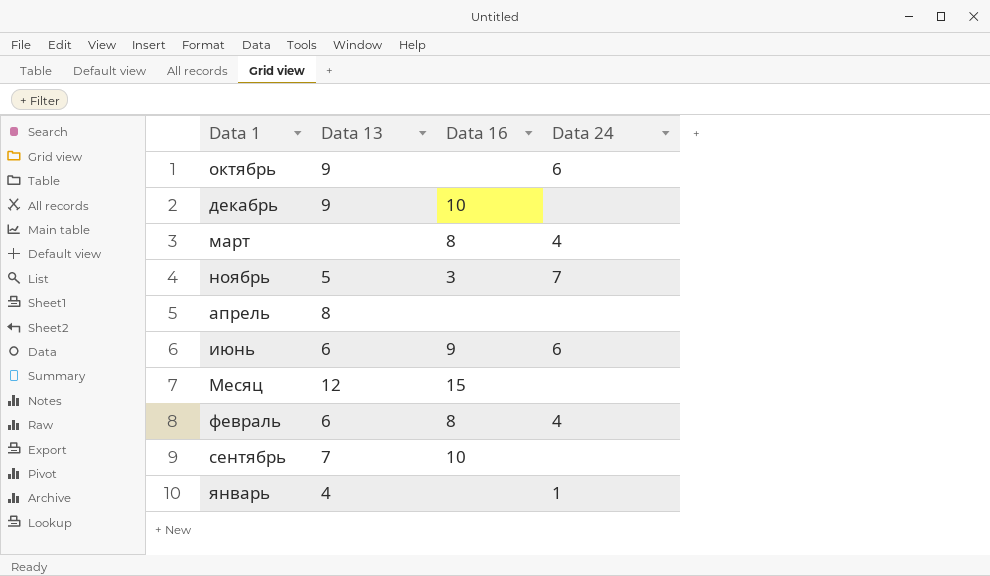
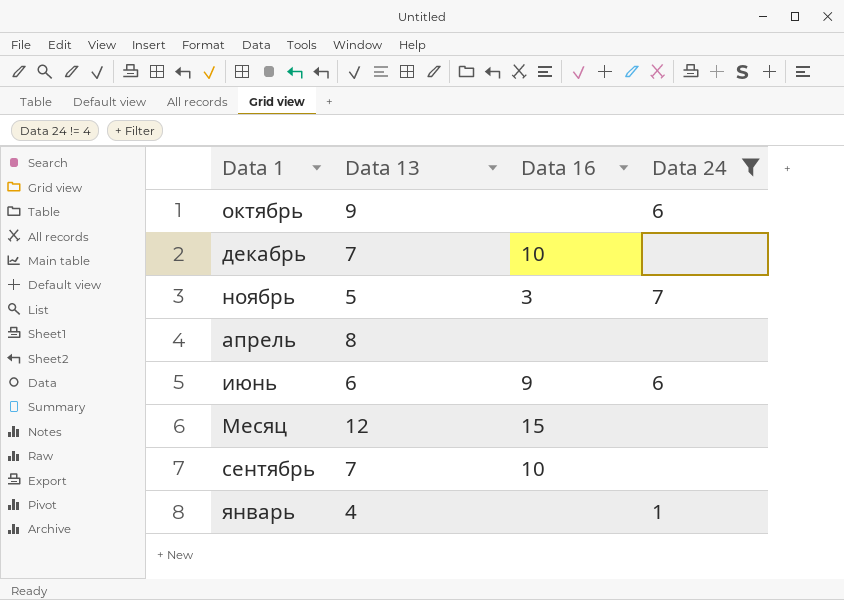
filter: none -> Data 24 != 4
декабрь | Data 13: 9 -> 7

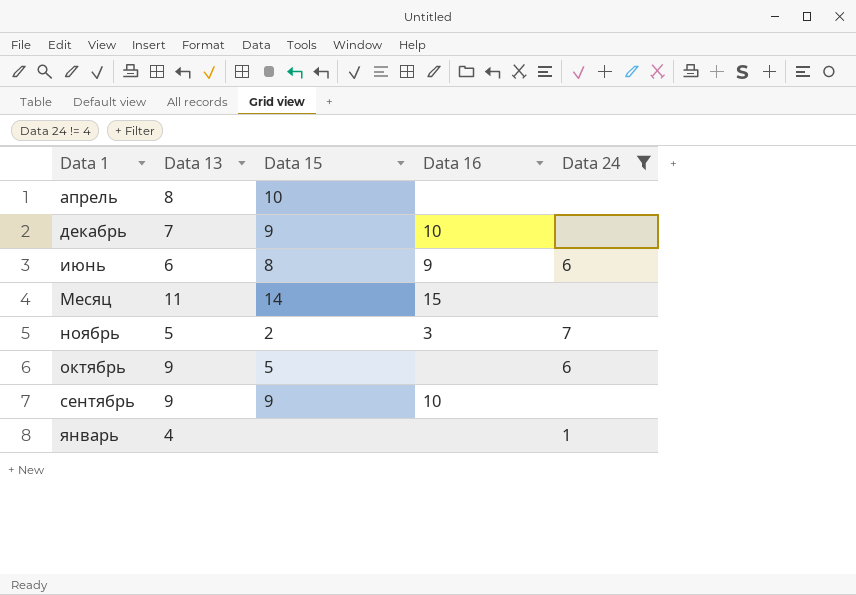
row order: none -> Data 1 ascending
column Data 15 | position: none -> 3
Месяц | Data 13: 12 -> 11
сентябрь | Data 13: 7 -> 9

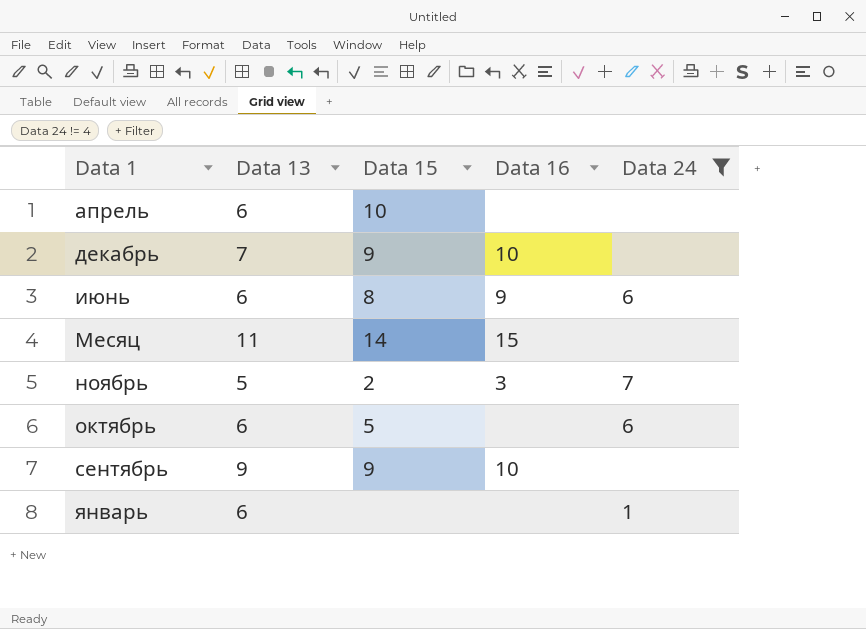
апрель | Data 13: 8 -> 6
октябрь | Data 13: 9 -> 6
январь | Data 13: 4 -> 6

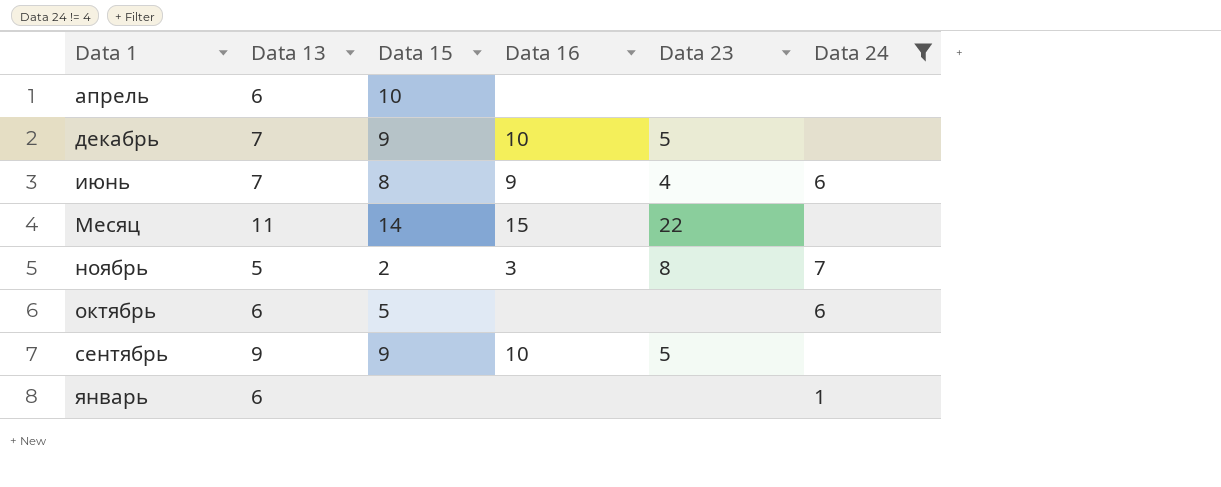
column Data 23 | position: none -> 5
июнь | Data 13: 6 -> 7

